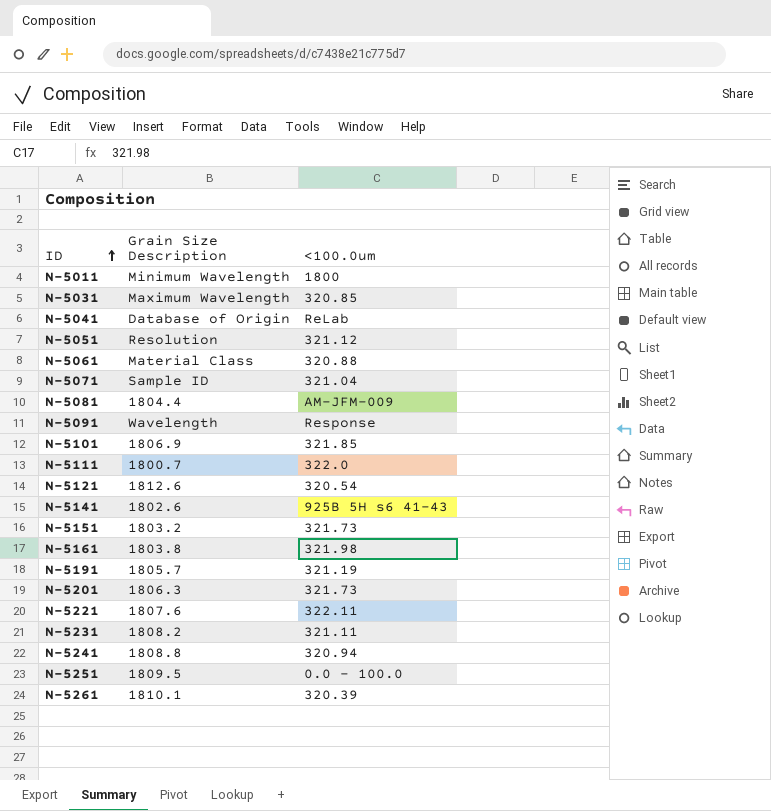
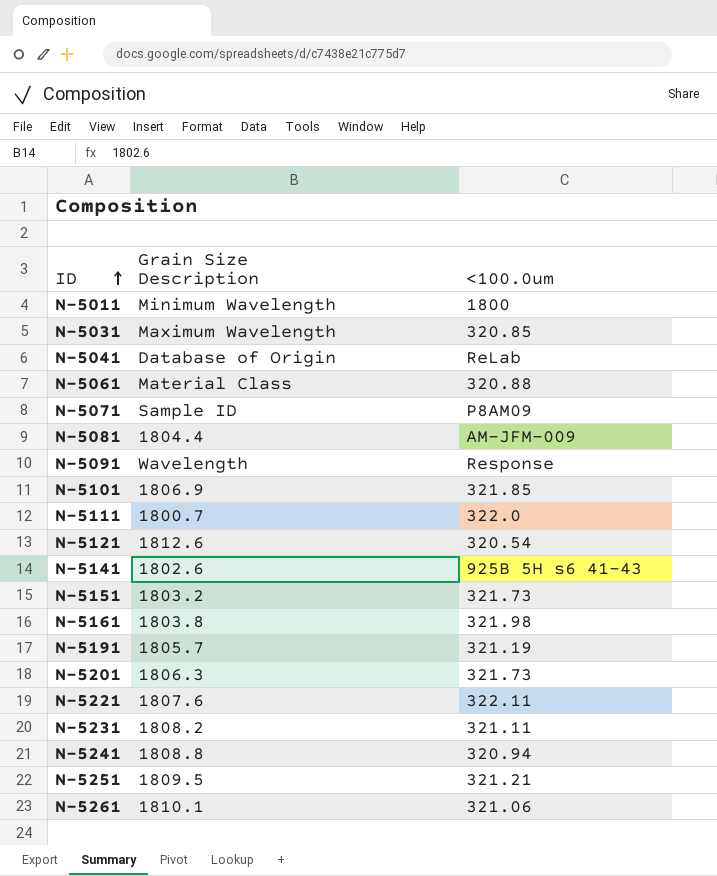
row N-5051: Resolution | 321.12 -> none
N-5071 | <100.0um: 321.04 -> P8AM09
N-5251 | <100.0um: 0.0 - 100.0 -> 321.21
N-5261 | <100.0um: 320.39 -> 321.06

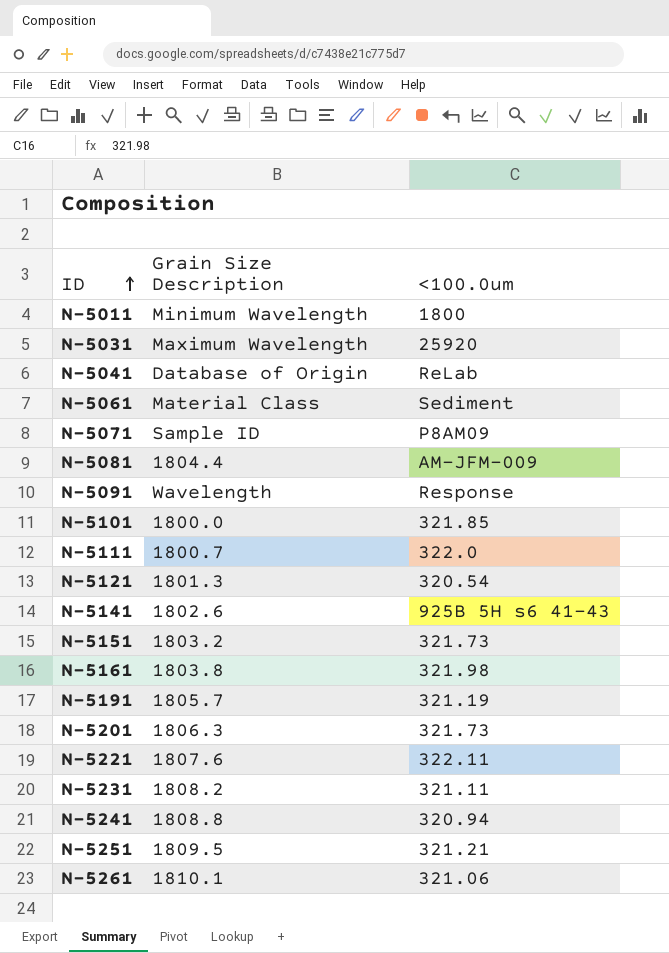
N-5031 | <100.0um: 320.85 -> 25920
N-5061 | <100.0um: 320.88 -> Sediment
N-5101 | Grain Size Description: 1806.9 -> 1800.0
N-5121 | Grain Size Description: 1812.6 -> 1801.3

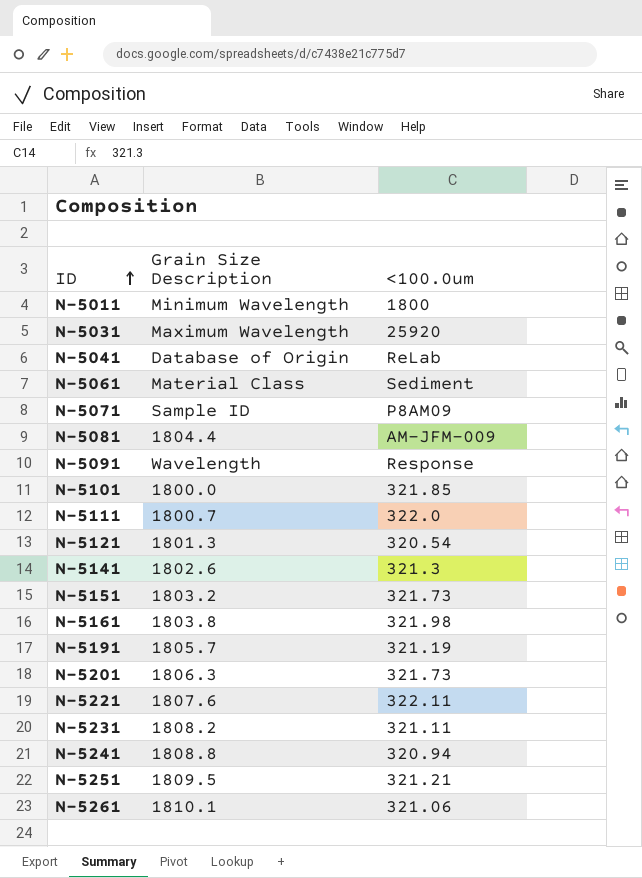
N-5141 | <100.0um: 925B 5H s6 41-43 -> 321.3

